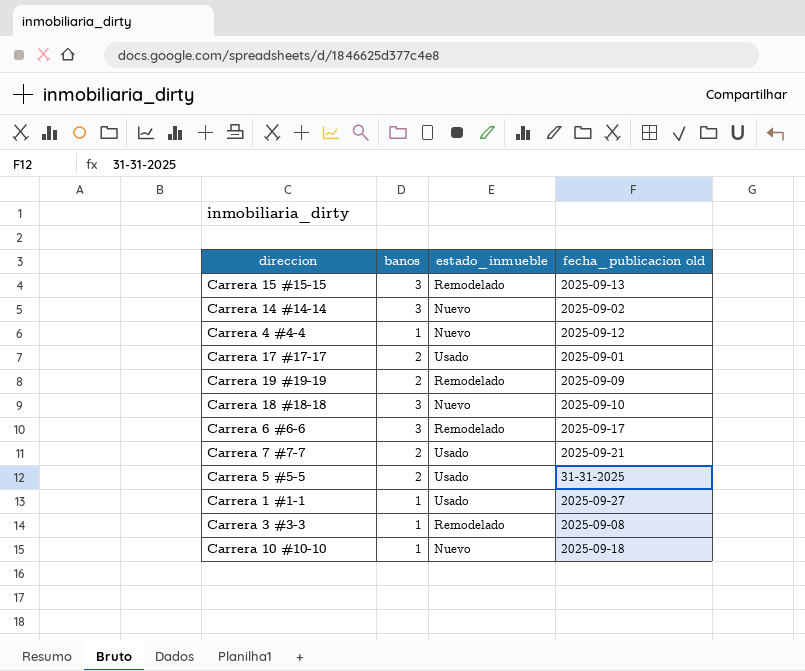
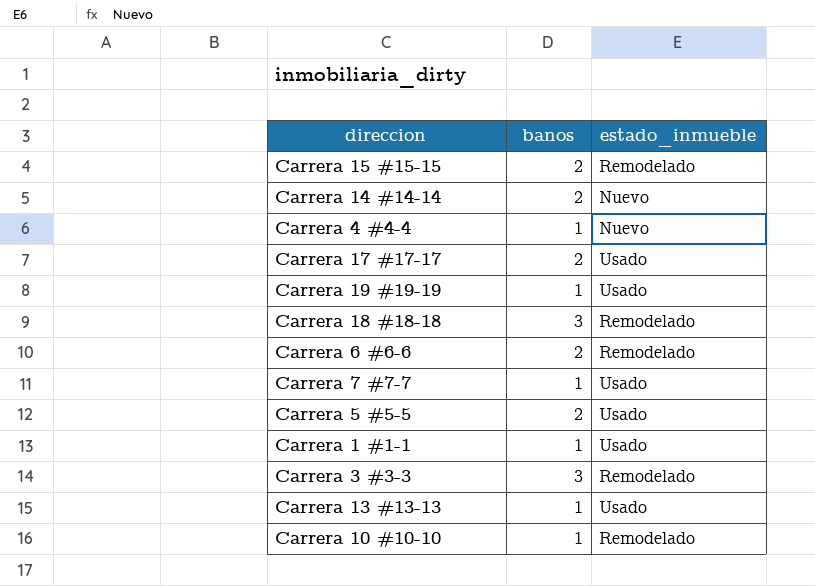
column fecha_publicacion old | position: 4 -> none
Carrera 15 #15-15 | banos: 3 -> 2
Carrera 14 #14-14 | banos: 3 -> 2
Carrera 19 #19-19 | banos: 2 -> 1
Carrera 19 #19-19 | estado_inmueble: Remodelado -> Usado
Carrera 18 #18-18 | estado_inmueble: Nuevo -> Remodelado
Carrera 6 #6-6 | banos: 3 -> 2
Carrera 7 #7-7 | banos: 2 -> 1
Carrera 3 #3-3 | banos: 1 -> 3
row Carrera 13 #13-13: none -> 1 | Usado
Carrera 10 #10-10 | estado_inmueble: Nuevo -> Remodelado

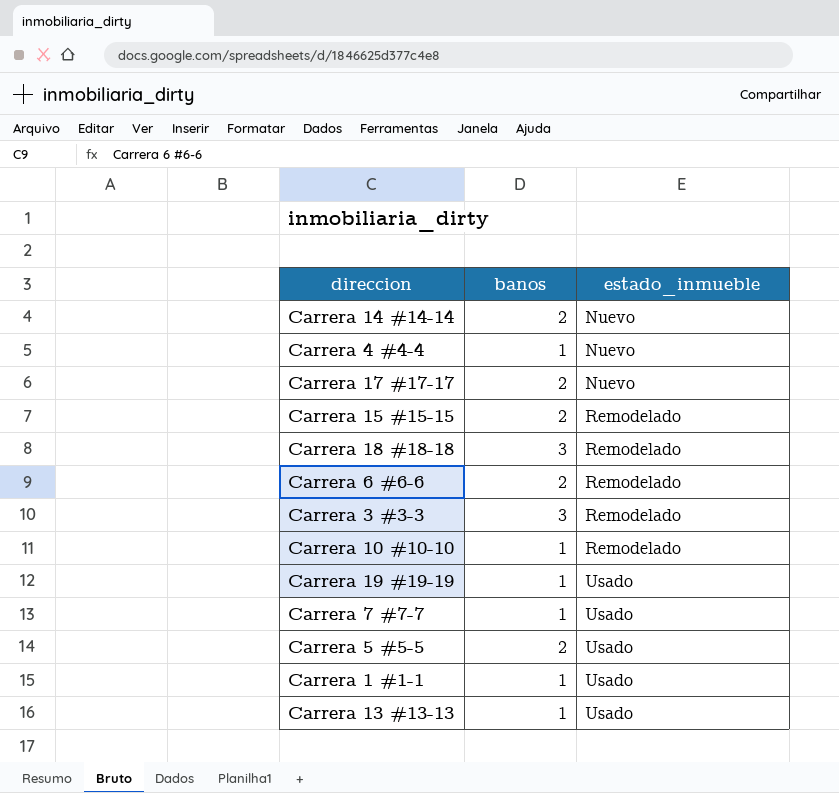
row order: none -> estado_inmueble ascending
Carrera 17 #17-17 | estado_inmueble: Usado -> Nuevo

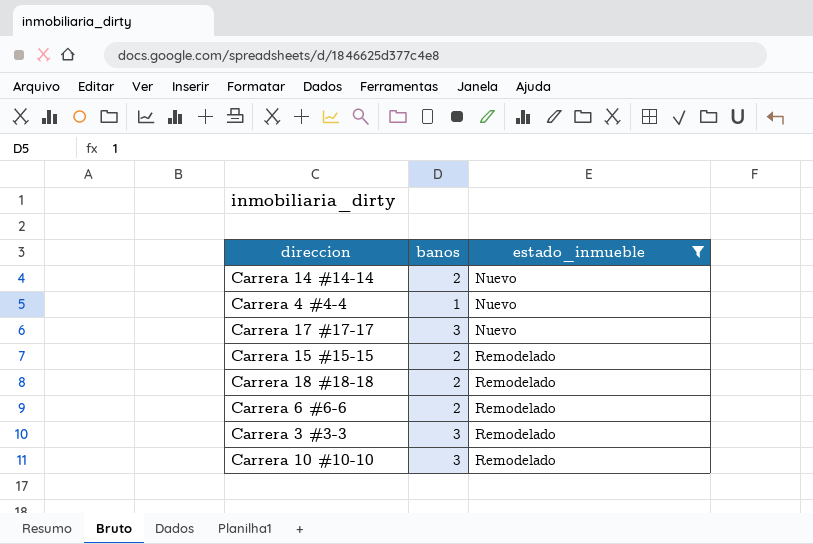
filter: none -> estado_inmueble != Usado
Carrera 17 #17-17 | banos: 2 -> 3
Carrera 18 #18-18 | banos: 3 -> 2
Carrera 10 #10-10 | banos: 1 -> 3

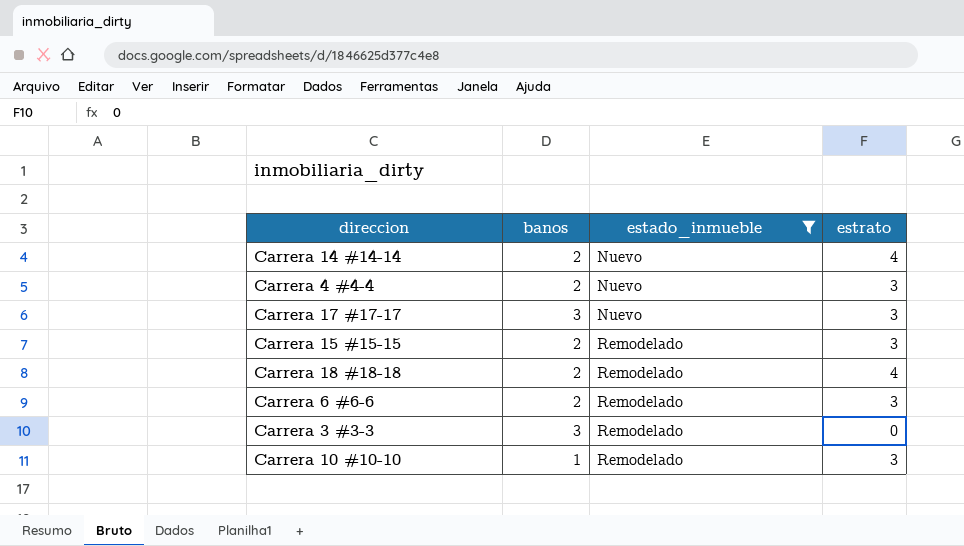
column estrato | position: none -> 4
Carrera 4 #4-4 | banos: 1 -> 2
Carrera 10 #10-10 | banos: 3 -> 1

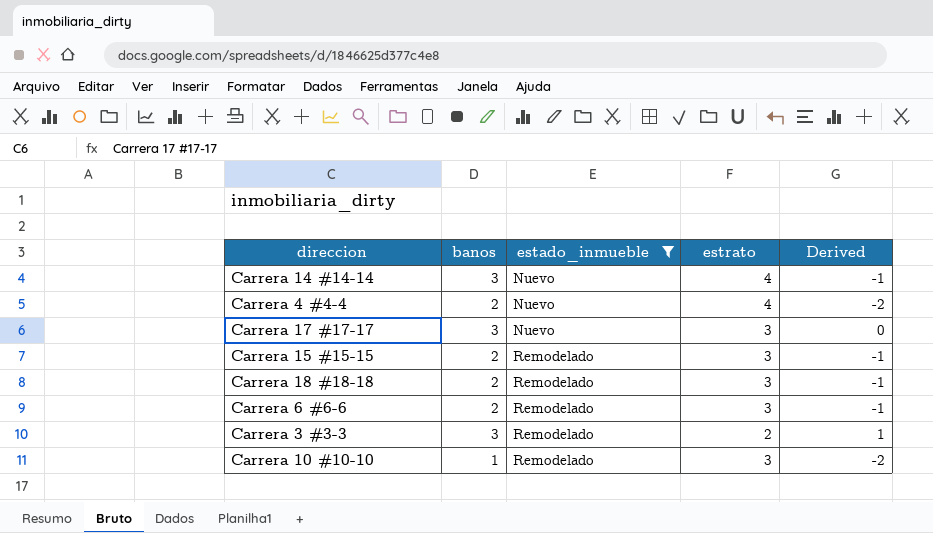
column Derived | formula: none -> [banos] - [estrato]
Carrera 14 #14-14 | banos: 2 -> 3
Carrera 4 #4-4 | estrato: 3 -> 4
Carrera 18 #18-18 | estrato: 4 -> 3
Carrera 3 #3-3 | estrato: 0 -> 2

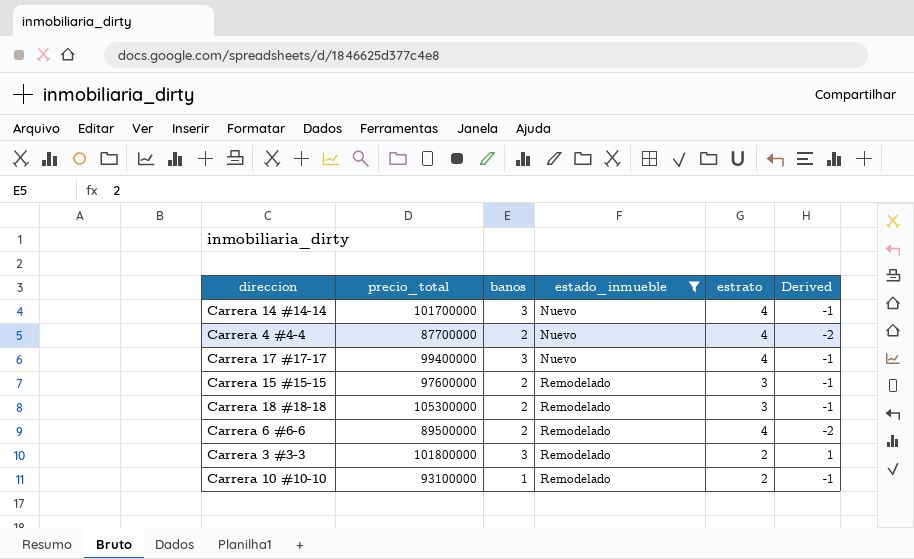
column precio_total | position: none -> 2
Carrera 17 #17-17 | estrato: 3 -> 4
Carrera 17 #17-17 | Derived: 0 -> -1
Carrera 6 #6-6 | estrato: 3 -> 4
Carrera 6 #6-6 | Derived: -1 -> -2
Carrera 10 #10-10 | estrato: 3 -> 2
Carrera 10 #10-10 | Derived: -2 -> -1

